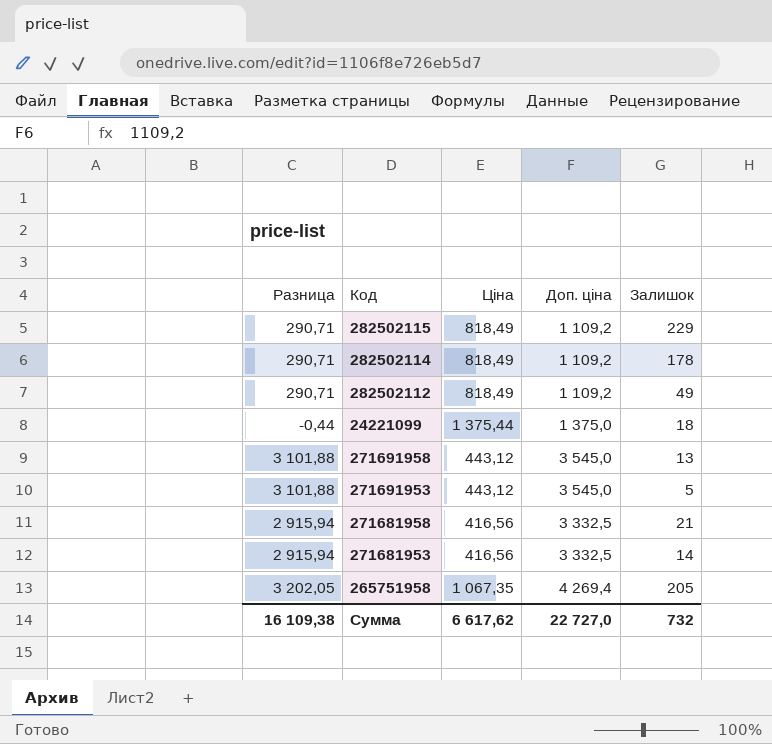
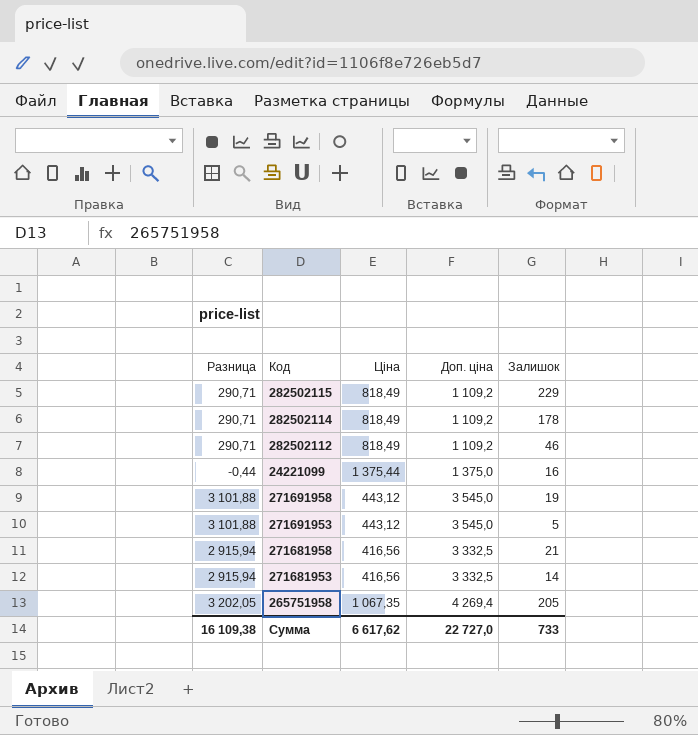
282502112 | Залишок: 49 -> 46
24221099 | Залишок: 18 -> 16
271691958 | Залишок: 13 -> 19
Сумма | Залишок: 732 -> 733

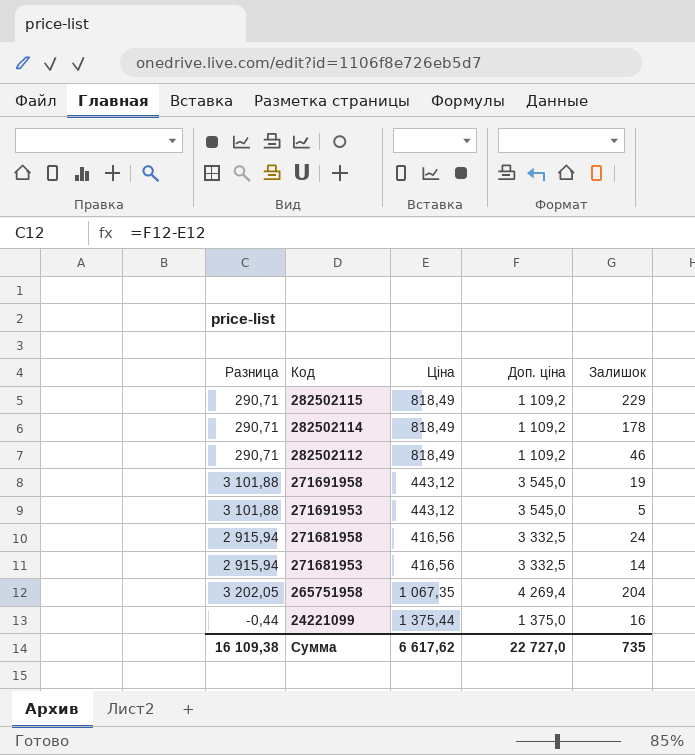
row order: none -> Код descending
271681958 | Залишок: 21 -> 24
265751958 | Залишок: 205 -> 204
Сумма | Залишок: 733 -> 735

